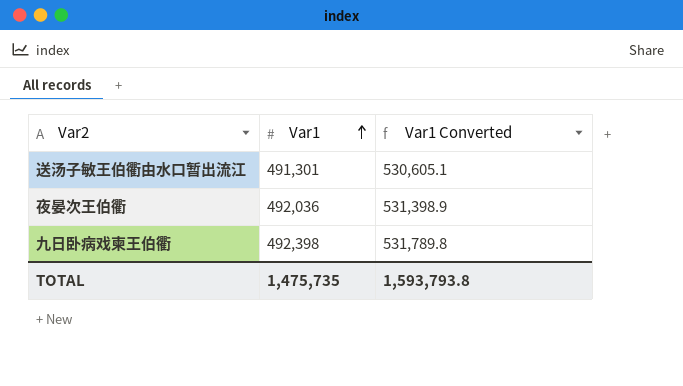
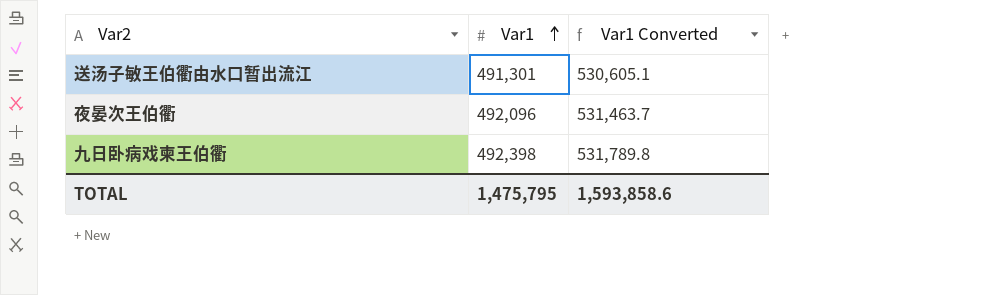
夜晏次王伯衢 | Var1: 492,036 -> 492,096
夜晏次王伯衢 | Var1 Converted: 531,398.9 -> 531,463.7
TOTAL | Var1: 1,475,735 -> 1,475,795
TOTAL | Var1 Converted: 1,593,793.8 -> 1,593,858.6

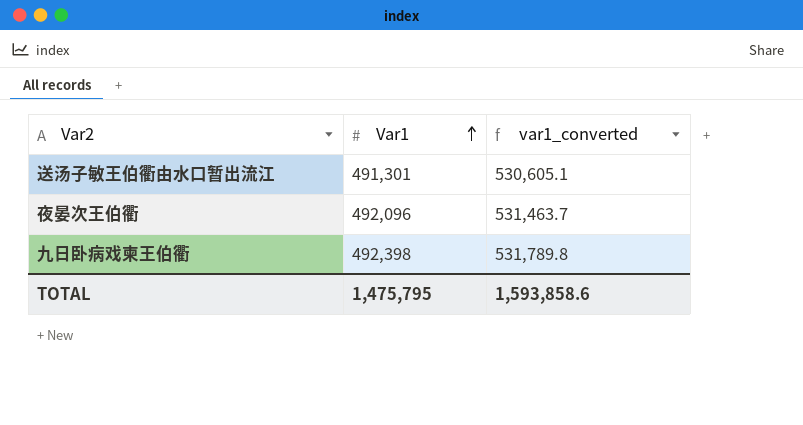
column name: Var1 Converted -> var1_converted

